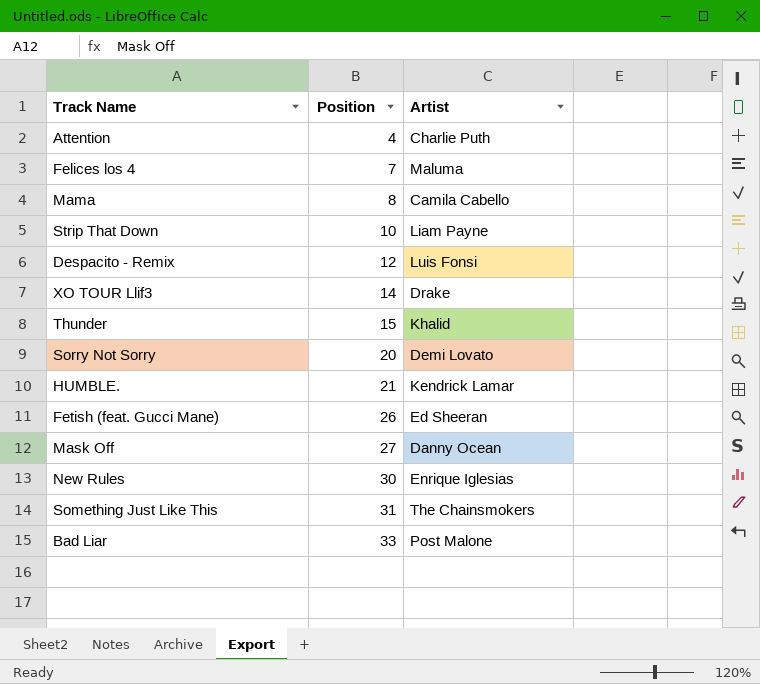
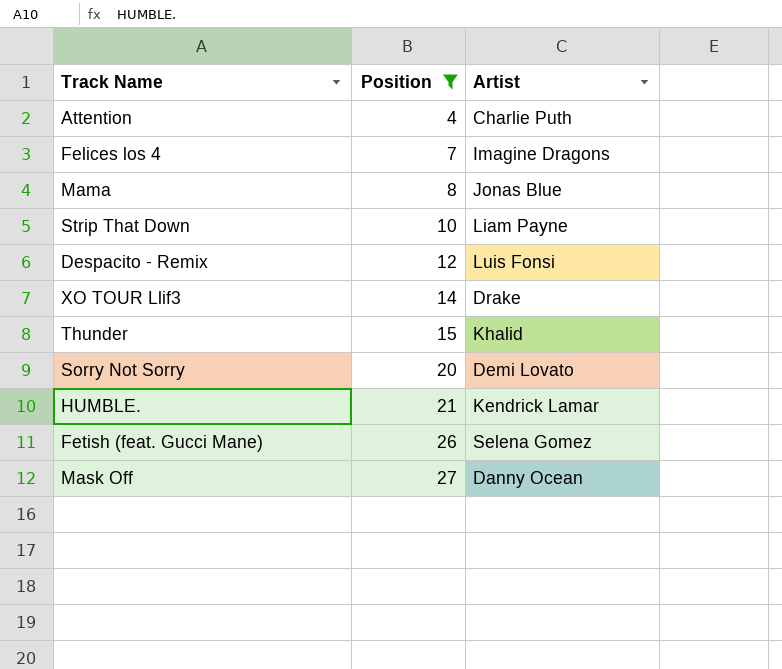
filter: none -> Position <= 27
Felices los 4 | Artist: Maluma -> Imagine Dragons
Mama | Artist: Camila Cabello -> Jonas Blue
Fetish (feat. Gucci Mane) | Artist: Ed Sheeran -> Selena Gomez

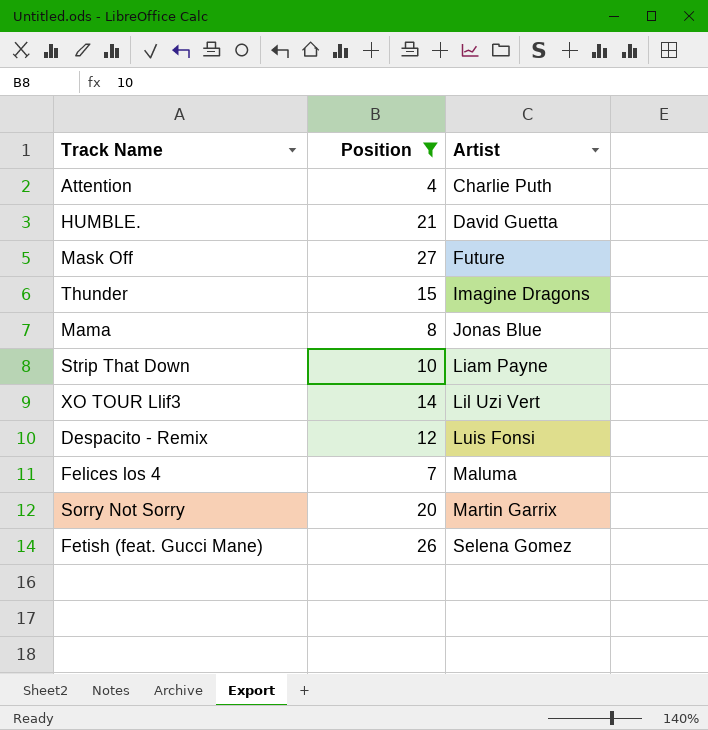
row order: Position ascending -> Artist ascending
HUMBLE. | Artist: Kendrick Lamar -> David Guetta
Mask Off | Artist: Danny Ocean -> Future
Thunder | Artist: Khalid -> Imagine Dragons
XO TOUR Llif3 | Artist: Drake -> Lil Uzi Vert
Felices los 4 | Artist: Imagine Dragons -> Maluma
Sorry Not Sorry | Artist: Demi Lovato -> Martin Garrix

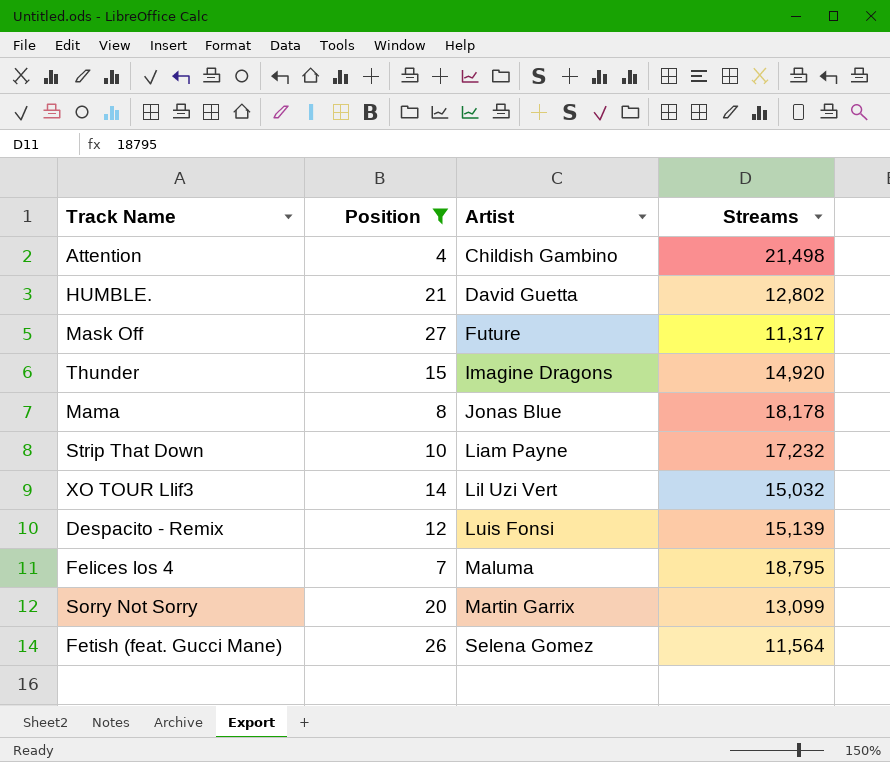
column Streams | position: none -> 4
Attention | Artist: Charlie Puth -> Childish Gambino

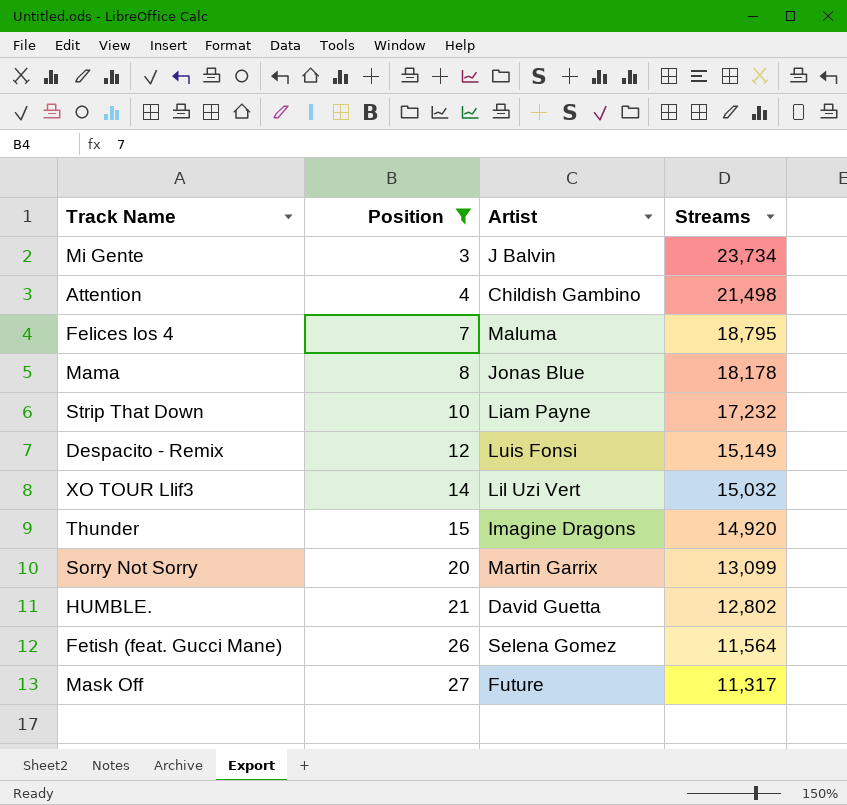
row order: Artist ascending -> Position ascending
row Mi Gente: none -> 3 | J Balvin | 23,734
Despacito - Remix | Streams: 15,139 -> 15,149

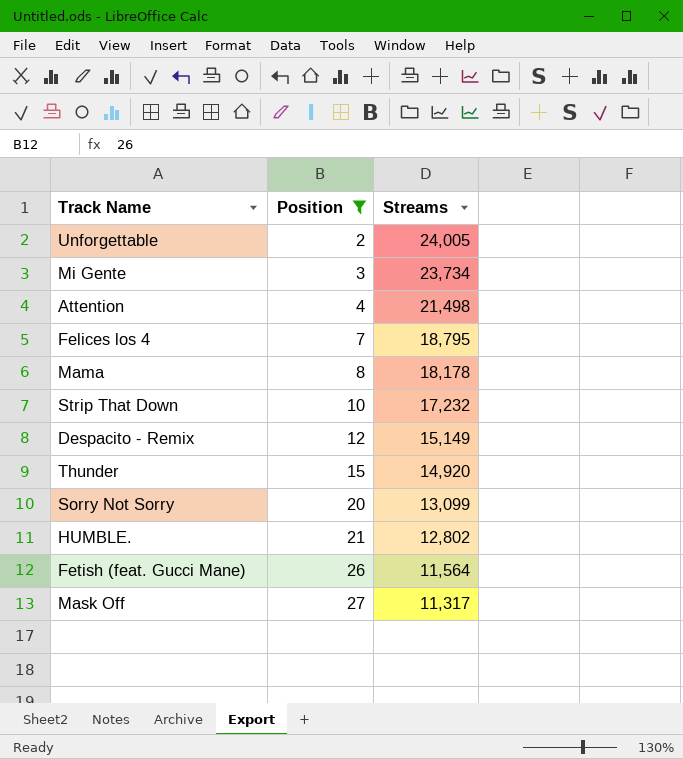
column Artist | position: 3 -> none
row XO TOUR Llif3: 14 | Lil Uzi Vert | 15,032 -> none
row Unforgettable: none -> 2 | 24,005

